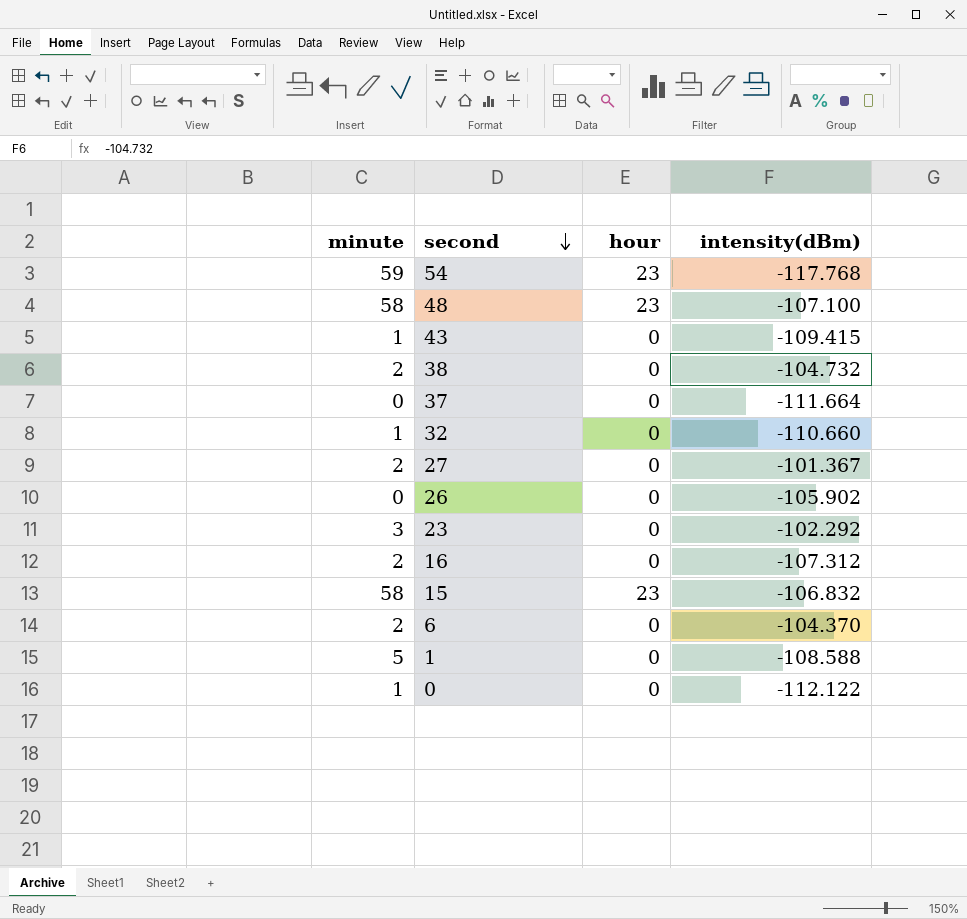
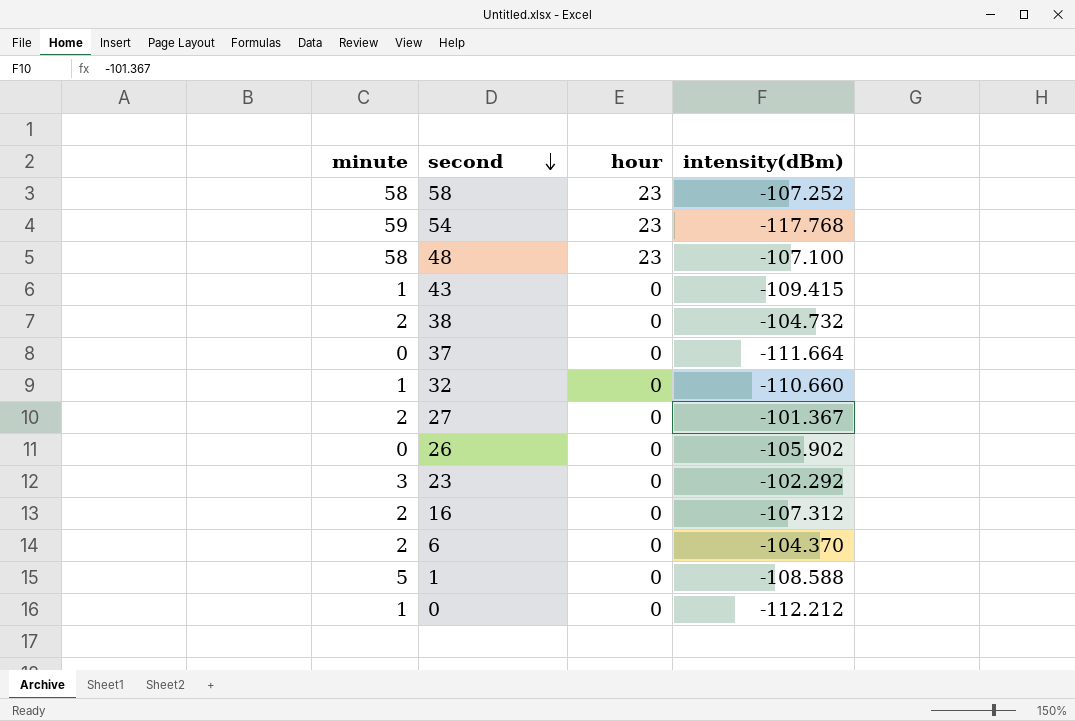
row 15: 58 | 23 | -106.832 -> none
row 58: none -> 58 | 23 | -107.252
0 | intensity(dBm): -112.122 -> -112.212

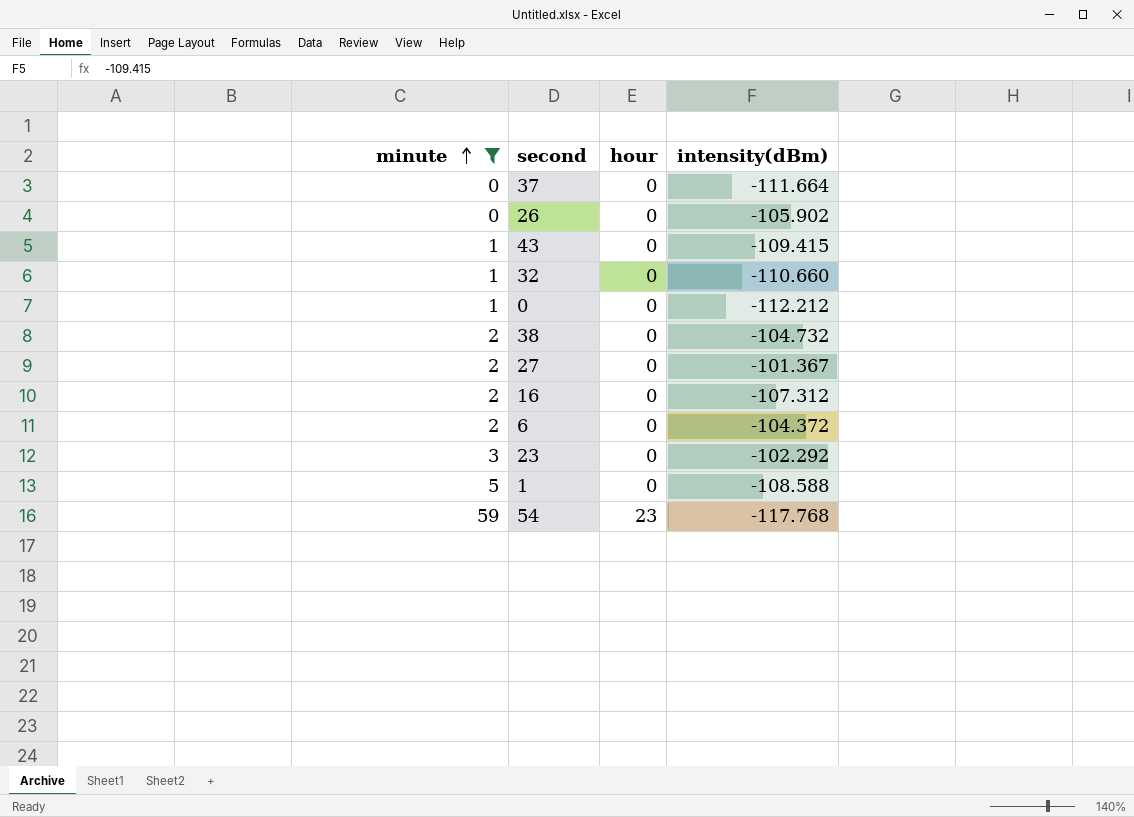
filter: none -> minute != 58
row order: second descending -> minute ascending
6 | intensity(dBm): -104.370 -> -104.372

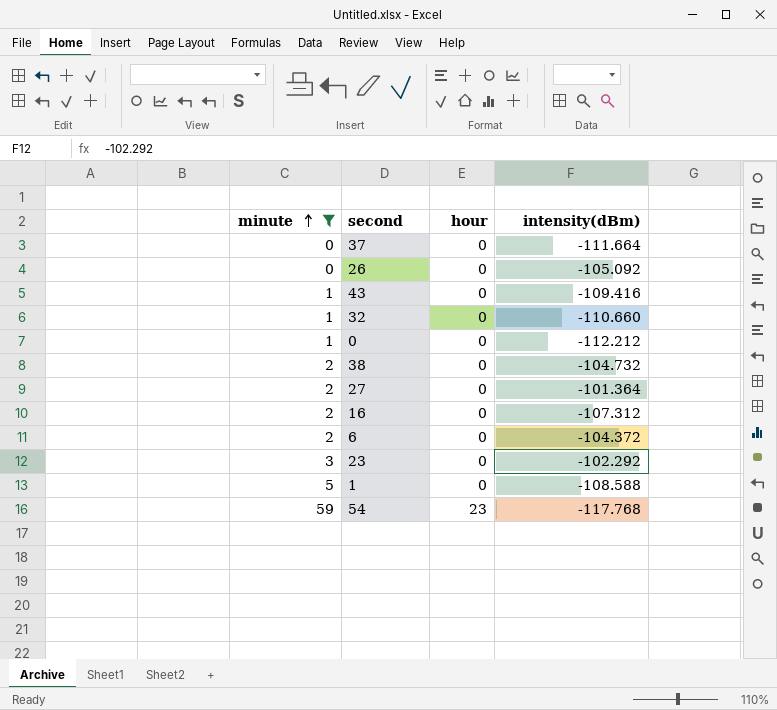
26 | intensity(dBm): -105.902 -> -105.092
43 | intensity(dBm): -109.415 -> -109.416
27 | intensity(dBm): -101.367 -> -101.364

